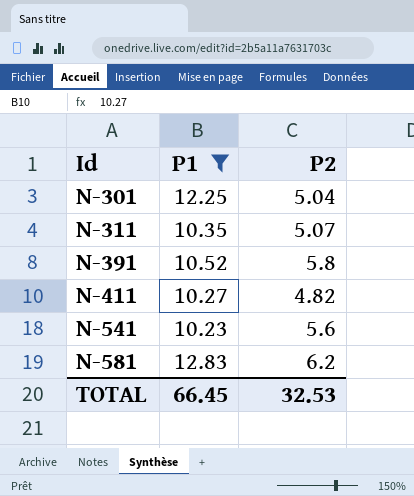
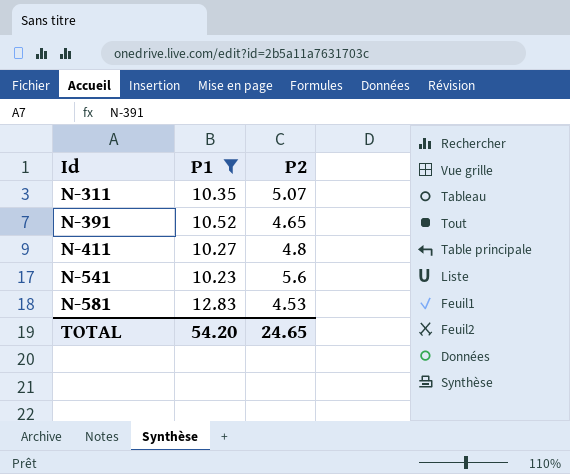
row N-301: 12.25 | 5.04 -> none
N-391 | P2: 5.8 -> 4.65
N-411 | P2: 4.82 -> 4.8
N-581 | P2: 6.2 -> 4.53
TOTAL | P1: 66.45 -> 54.20
TOTAL | P2: 32.53 -> 24.65

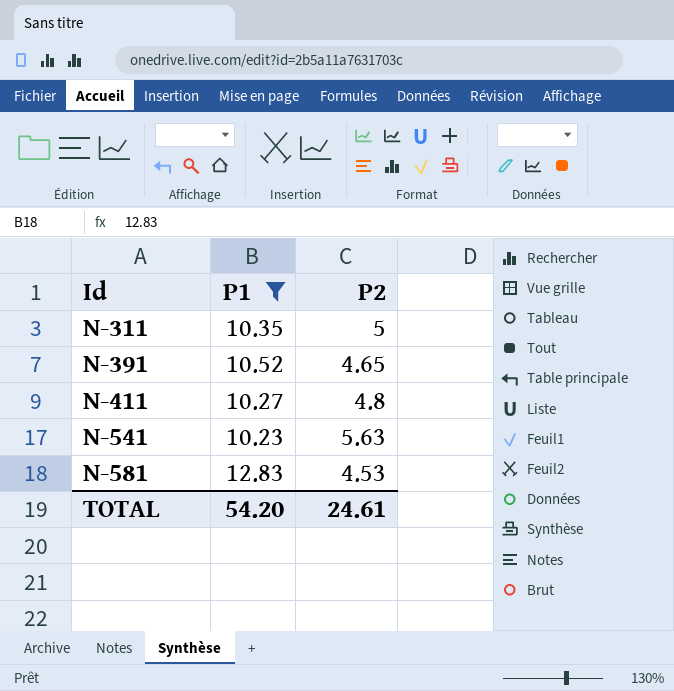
N-311 | P2: 5.07 -> 5
N-541 | P2: 5.6 -> 5.63
TOTAL | P2: 24.65 -> 24.61

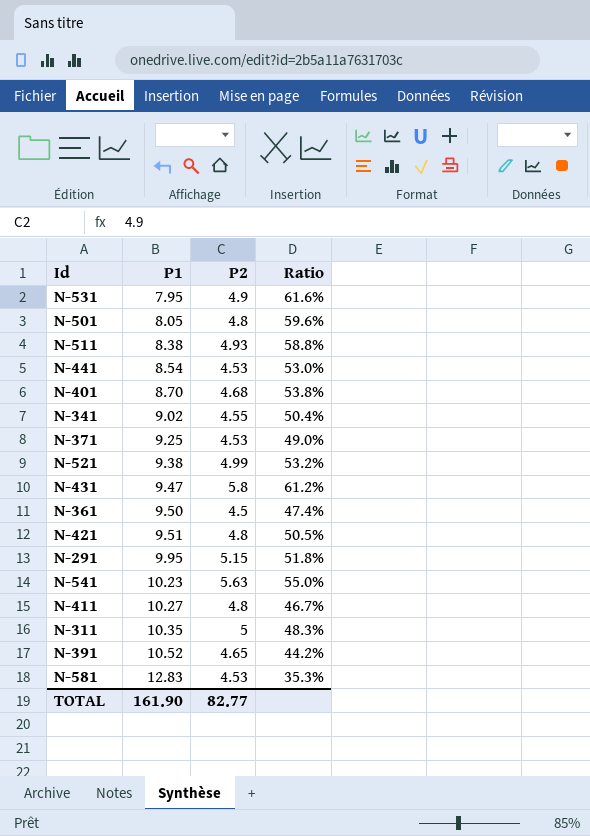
filter: P1 >= 10.23 -> none
row order: Id ascending -> P1 ascending
column Ratio | formula: none -> [P2] / [P1]
TOTAL | P1: 54.20 -> 161.90
TOTAL | P2: 24.61 -> 82.77

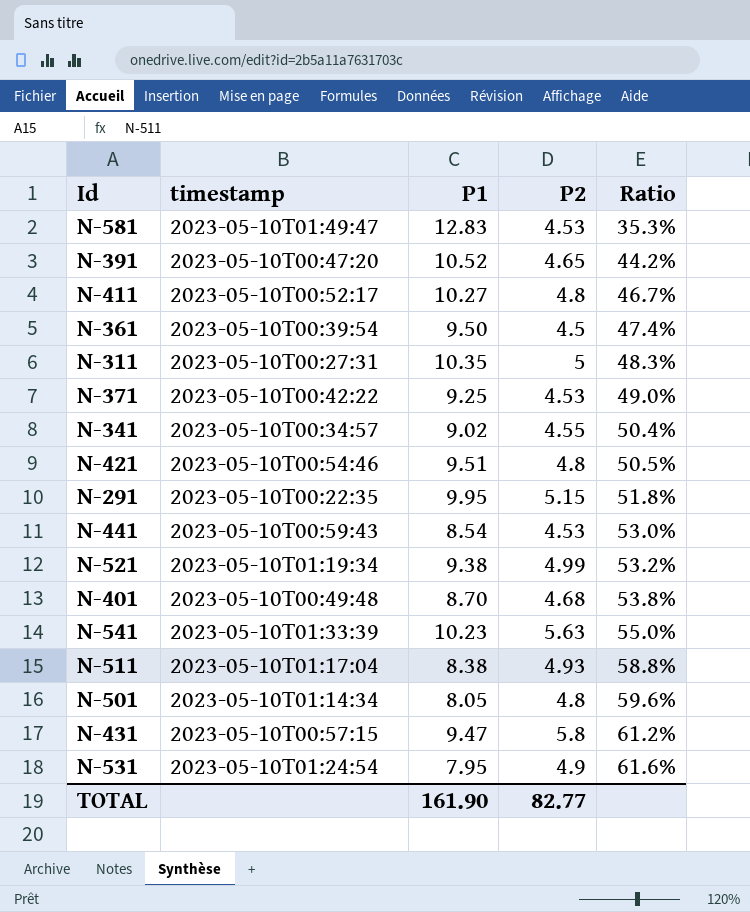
row order: P1 ascending -> Ratio ascending
column timestamp | position: none -> 2

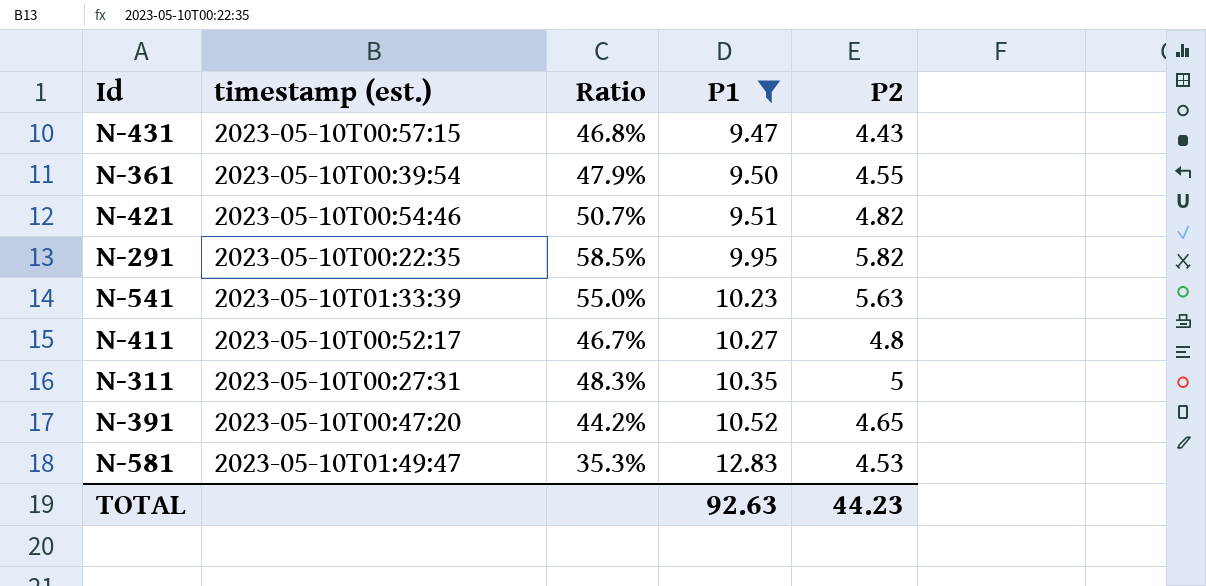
filter: none -> P1 >= 9.47
row order: Ratio ascending -> P1 ascending
column name: timestamp -> timestamp (est.)
column Ratio | position: 5 -> 3
N-431 | Ratio: 61.2% -> 46.8%
N-431 | P2: 5.8 -> 4.43
N-361 | Ratio: 47.4% -> 47.9%
N-361 | P2: 4.5 -> 4.55
N-421 | Ratio: 50.5% -> 50.7%
N-421 | P2: 4.8 -> 4.82
N-291 | Ratio: 51.8% -> 58.5%
N-291 | P2: 5.15 -> 5.82
TOTAL | P1: 161.90 -> 92.63
TOTAL | P2: 82.77 -> 44.23

